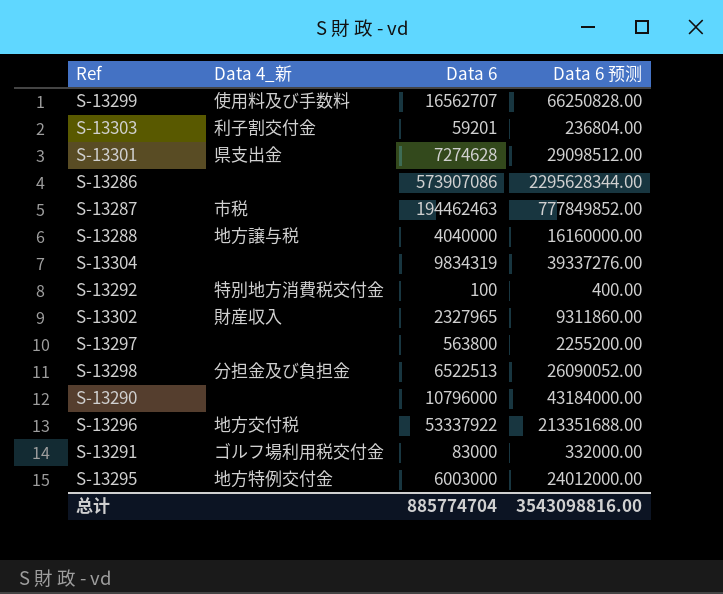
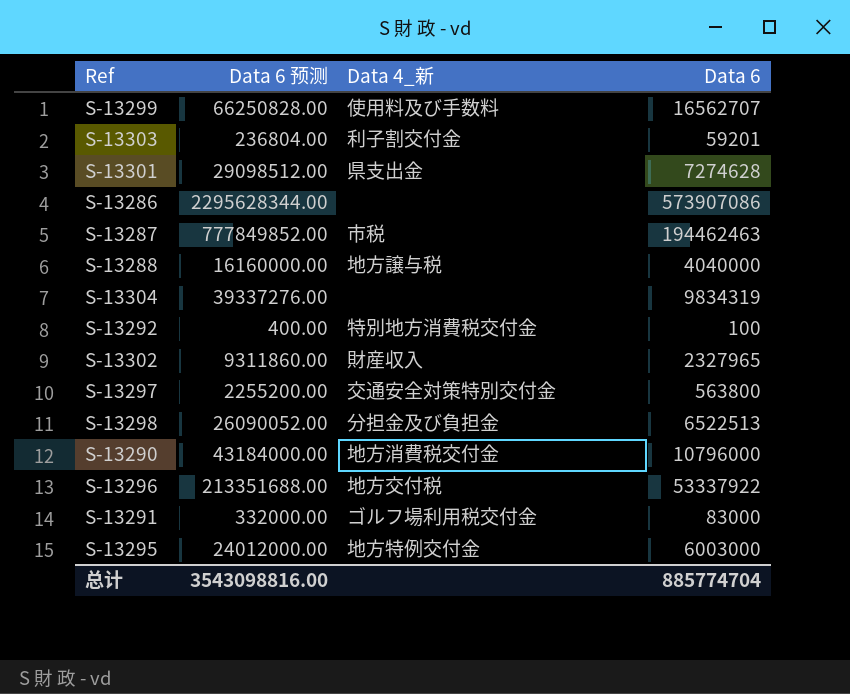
column Data 6 预测 | position: 4 -> 2
S-13297 | Data 4_新: none -> 交通安全対策特別交付金
S-13290 | Data 4_新: none -> 地方消費税交付金

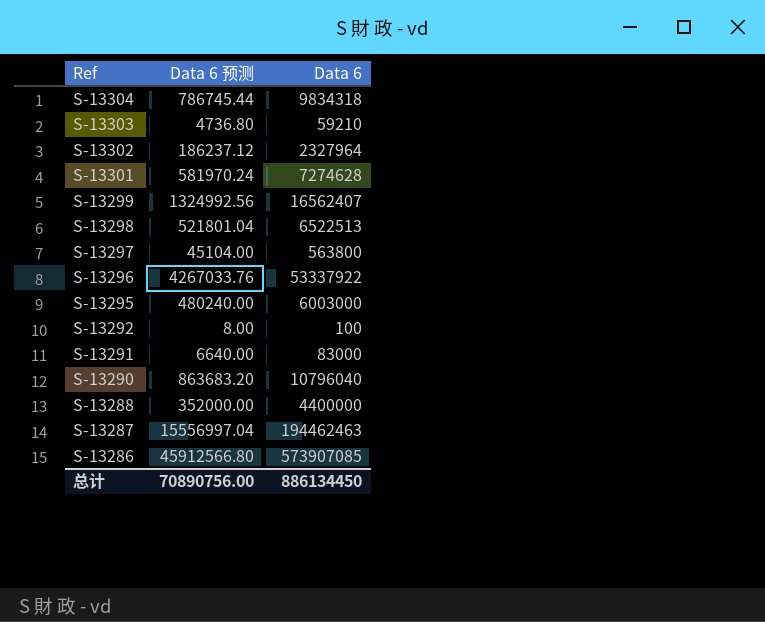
row order: none -> Ref descending
column Data 4_新 | position: 3 -> none
column Data 6 预测 | formula: [Data 6] * 4 -> [Data 6] * 0.08
S-13304 | Data 6: 9834319 -> 9834318
S-13303 | Data 6: 59201 -> 59210
S-13302 | Data 6: 2327965 -> 2327964
S-13299 | Data 6: 16562707 -> 16562407
S-13290 | Data 6: 10796000 -> 10796040
S-13288 | Data 6: 4040000 -> 4400000
S-13286 | Data 6: 573907086 -> 573907085
总计 | Data 6 预测: 3543098816.00 -> 70890756.00
总计 | Data 6: 885774704 -> 886134450

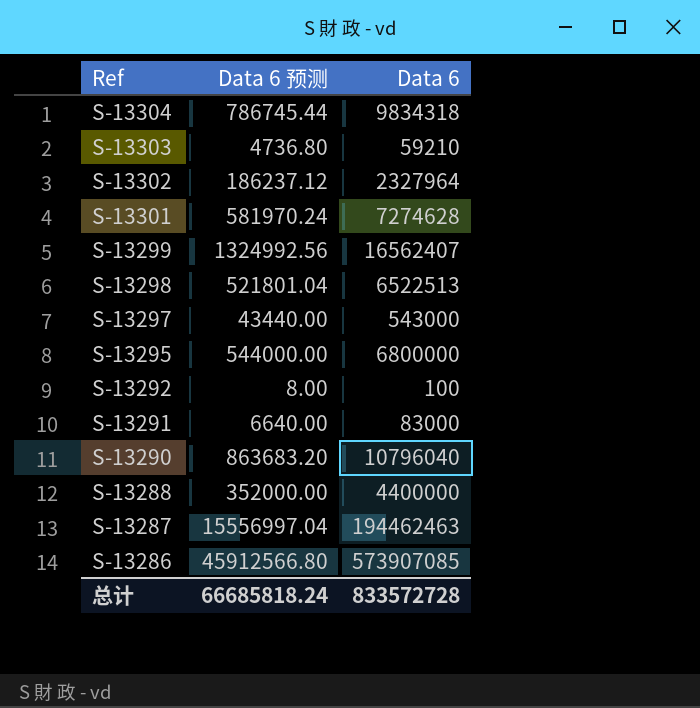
row S-13296: 4267033.76 | 53337922 -> none
S-13297 | Data 6 预测: 45104.00 -> 43440.00
S-13297 | Data 6: 563800 -> 543000
S-13295 | Data 6 预测: 480240.00 -> 544000.00
S-13295 | Data 6: 6003000 -> 6800000
总计 | Data 6 预测: 70890756.00 -> 66685818.24
总计 | Data 6: 886134450 -> 833572728

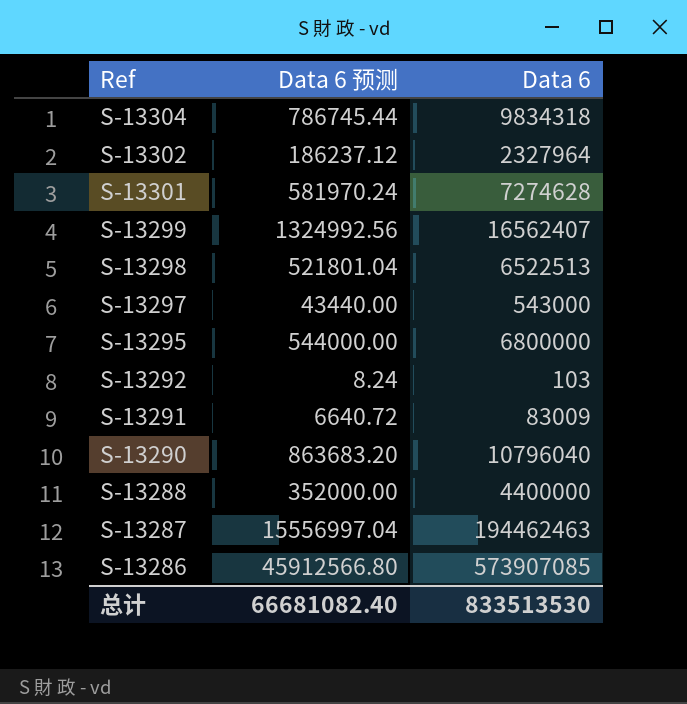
row S-13303: 4736.80 | 59210 -> none
S-13292 | Data 6 预测: 8.00 -> 8.24
S-13292 | Data 6: 100 -> 103
S-13291 | Data 6 预测: 6640.00 -> 6640.72
S-13291 | Data 6: 83000 -> 83009
总计 | Data 6 预测: 66685818.24 -> 66681082.40
总计 | Data 6: 833572728 -> 833513530

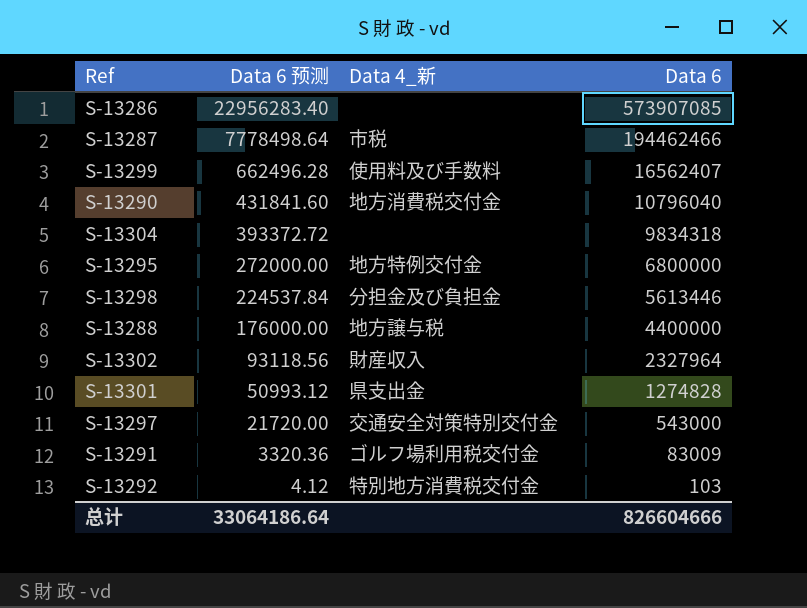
row order: Ref descending -> Data 6 预测 descending
column Data 6 预测 | formula: [Data 6] * 0.08 -> [Data 6] * 0.04
column Data 4_新 | position: none -> 3
S-13287 | Data 6: 194462463 -> 194462466
S-13298 | Data 6: 6522513 -> 5613446
S-13301 | Data 6: 7274628 -> 1274828
总计 | Data 6 预测: 66681082.40 -> 33064186.64
总计 | Data 6: 833513530 -> 826604666

